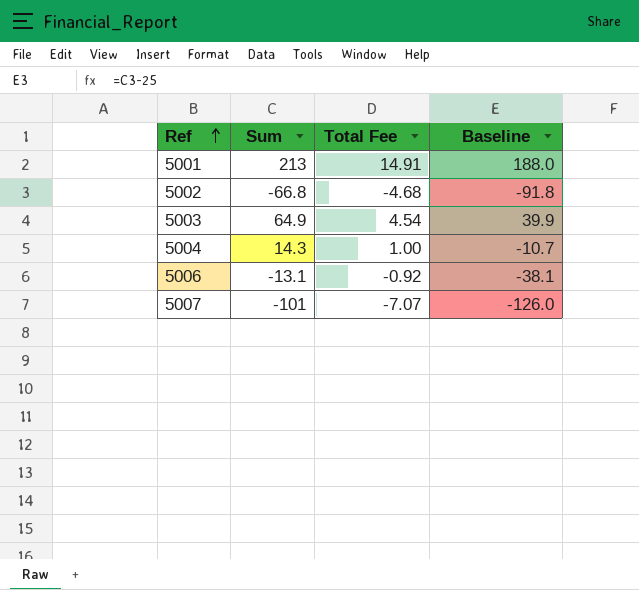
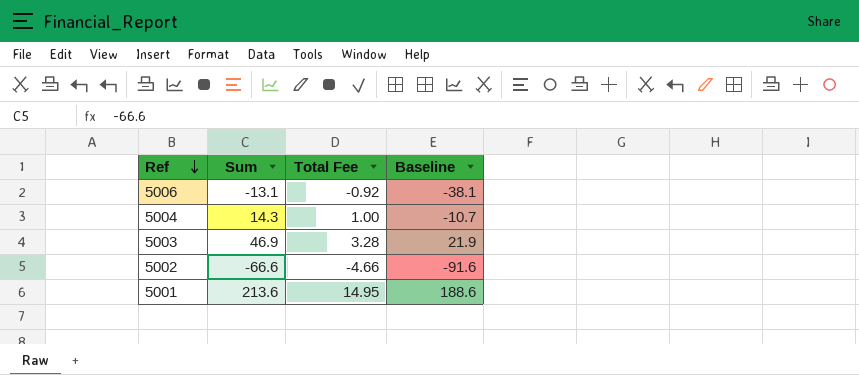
row order: Ref ascending -> Ref descending
row 5007: -101 | -7.07 | -126.0 -> none
5003 | Sum: 64.9 -> 46.9
5003 | Total Fee: 4.54 -> 3.28
5003 | Baseline: 39.9 -> 21.9
5002 | Sum: -66.8 -> -66.6
5002 | Total Fee: -4.68 -> -4.66
5002 | Baseline: -91.8 -> -91.6
5001 | Sum: 213 -> 213.6
5001 | Total Fee: 14.91 -> 14.95
5001 | Baseline: 188.0 -> 188.6

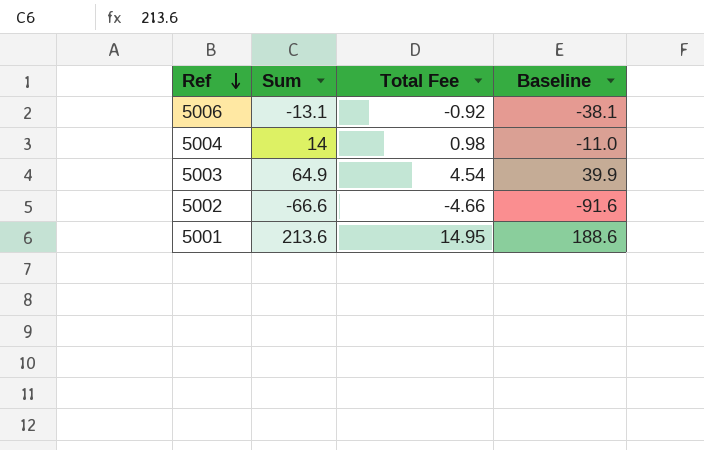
5004 | Sum: 14.3 -> 14
5004 | Total Fee: 1.00 -> 0.98
5004 | Baseline: -10.7 -> -11.0
5003 | Sum: 46.9 -> 64.9
5003 | Total Fee: 3.28 -> 4.54
5003 | Baseline: 21.9 -> 39.9

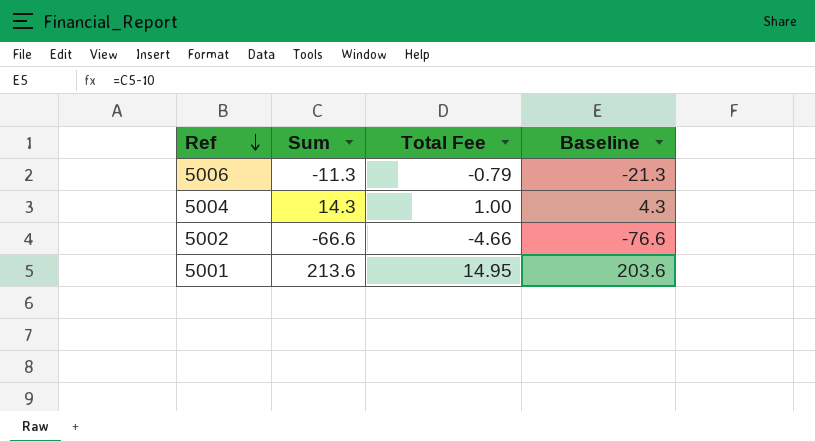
column Baseline | formula: [Sum] - 25 -> [Sum] - 10
row 5003: 64.9 | 4.54 | 39.9 -> none
5006 | Sum: -13.1 -> -11.3
5006 | Total Fee: -0.92 -> -0.79
5004 | Sum: 14 -> 14.3
5004 | Total Fee: 0.98 -> 1.00

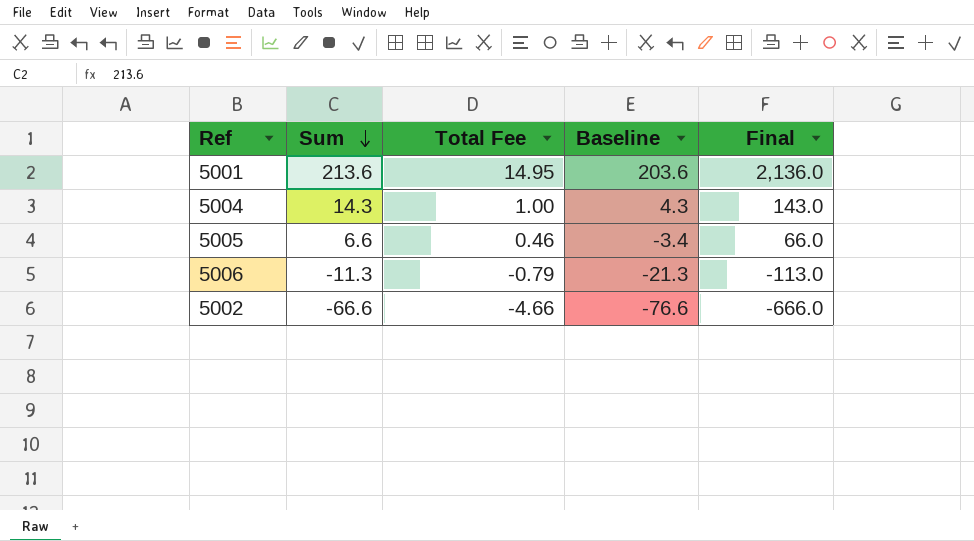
row order: Ref descending -> Sum descending
column Final | formula: none -> [Sum] * 10
row 5005: none -> 6.6 | 0.46 | -3.4 | 66.0

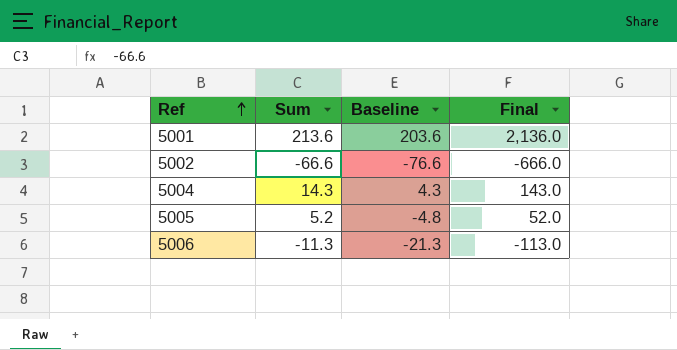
row order: Sum descending -> Ref ascending
column Total Fee | formula: [Sum] * 0.07 -> none
5005 | Sum: 6.6 -> 5.2
5005 | Baseline: -3.4 -> -4.8
5005 | Final: 66.0 -> 52.0

